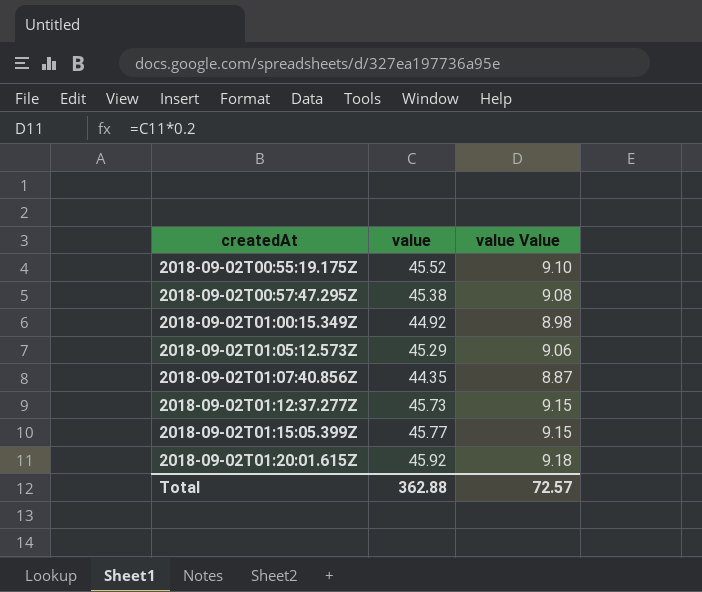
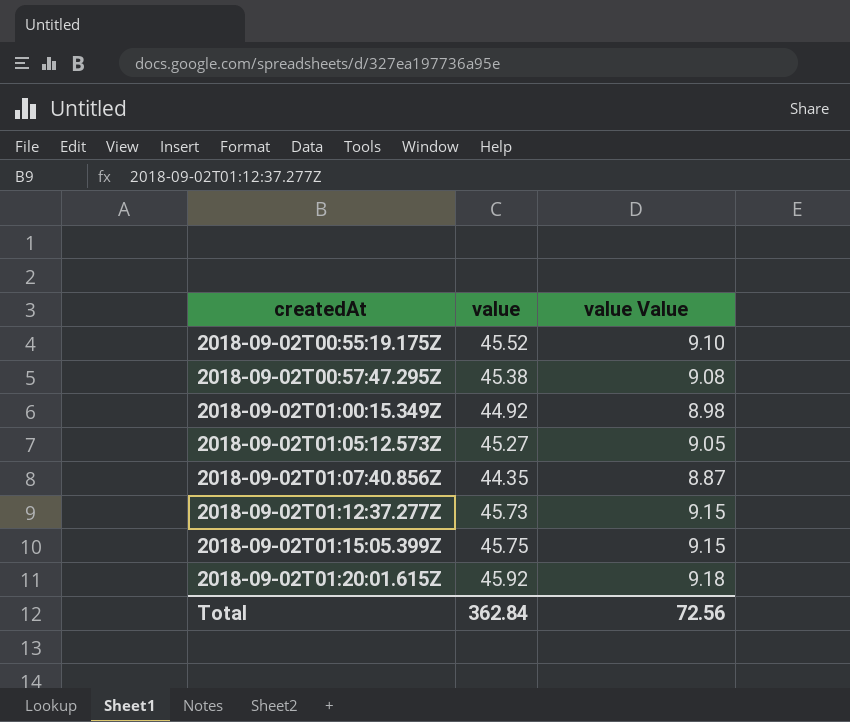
2018-09-02T01:05:12.573Z | value: 45.29 -> 45.27
2018-09-02T01:05:12.573Z | value Value: 9.06 -> 9.05
2018-09-02T01:15:05.399Z | value: 45.77 -> 45.75
Total | value: 362.88 -> 362.84
Total | value Value: 72.57 -> 72.56

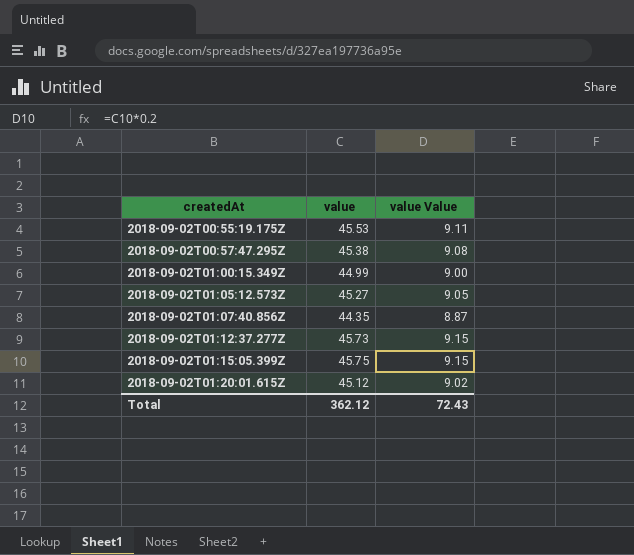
2018-09-02T00:55:19.175Z | value: 45.52 -> 45.53
2018-09-02T00:55:19.175Z | value Value: 9.10 -> 9.11
2018-09-02T01:00:15.349Z | value: 44.92 -> 44.99
2018-09-02T01:00:15.349Z | value Value: 8.98 -> 9.00
2018-09-02T01:20:01.615Z | value: 45.92 -> 45.12
2018-09-02T01:20:01.615Z | value Value: 9.18 -> 9.02
Total | value: 362.84 -> 362.12
Total | value Value: 72.56 -> 72.43

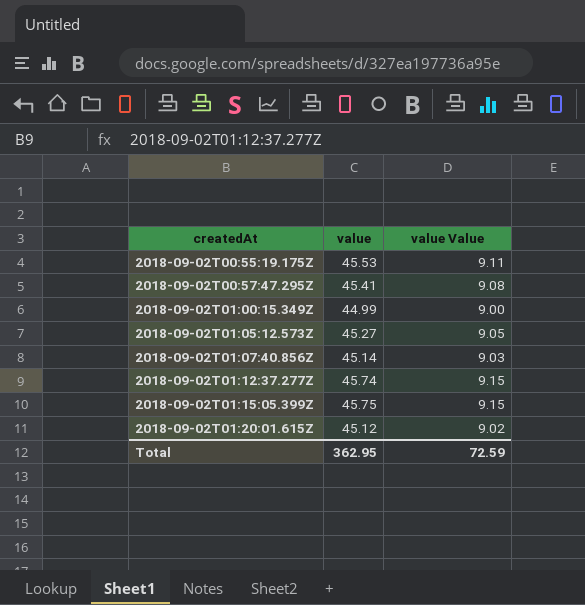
2018-09-02T00:57:47.295Z | value: 45.38 -> 45.41
2018-09-02T01:07:40.856Z | value: 44.35 -> 45.14
2018-09-02T01:07:40.856Z | value Value: 8.87 -> 9.03
2018-09-02T01:12:37.277Z | value: 45.73 -> 45.74
Total | value: 362.12 -> 362.95
Total | value Value: 72.43 -> 72.59

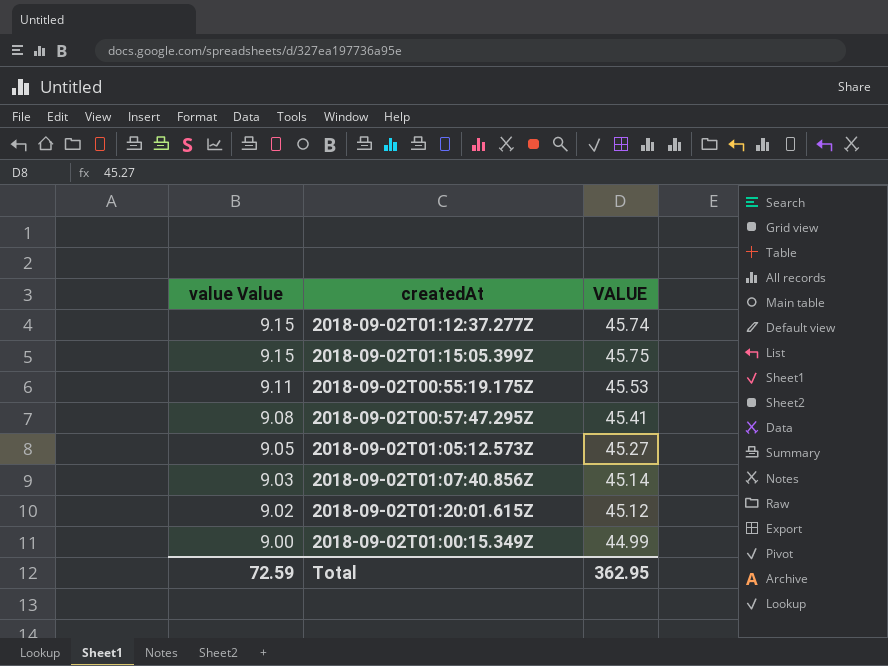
row order: createdAt ascending -> value Value descending
column value Value | position: 3 -> 1
column name: value -> VALUE

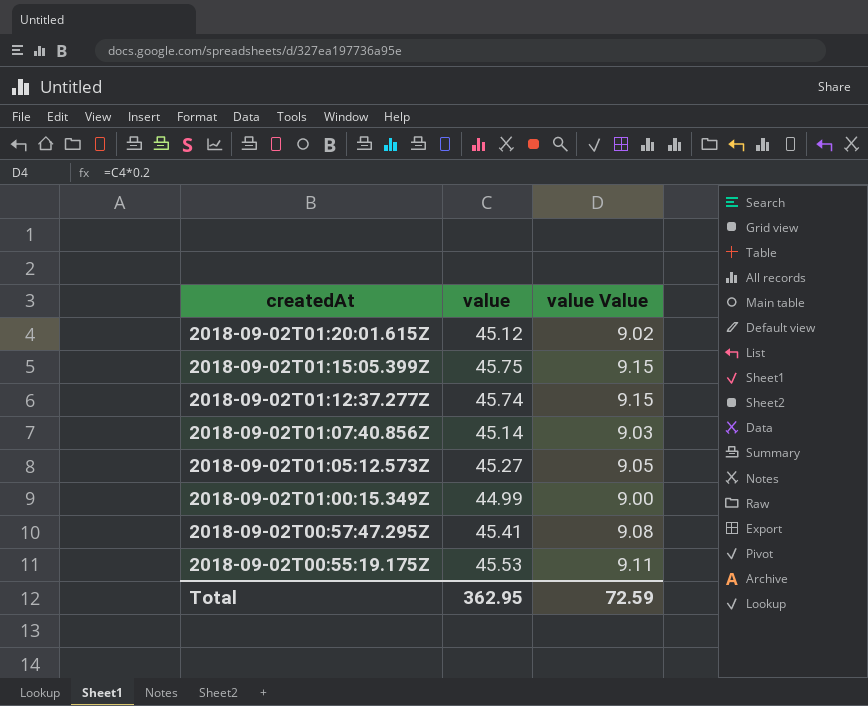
row order: value Value descending -> createdAt descending
column name: VALUE -> value
column value Value | position: 1 -> 3

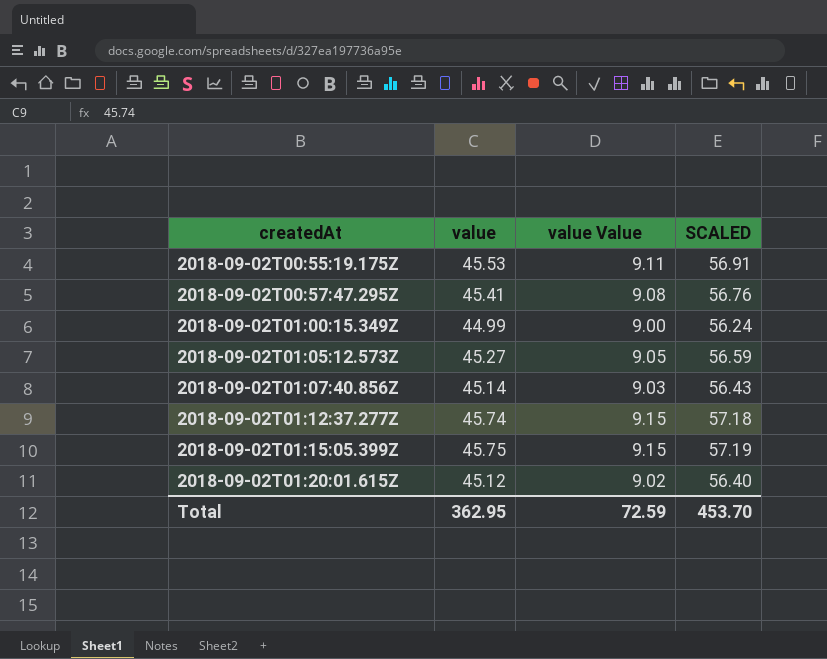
row order: createdAt descending -> createdAt ascending
column SCALED | formula: none -> [value] * 1.25

